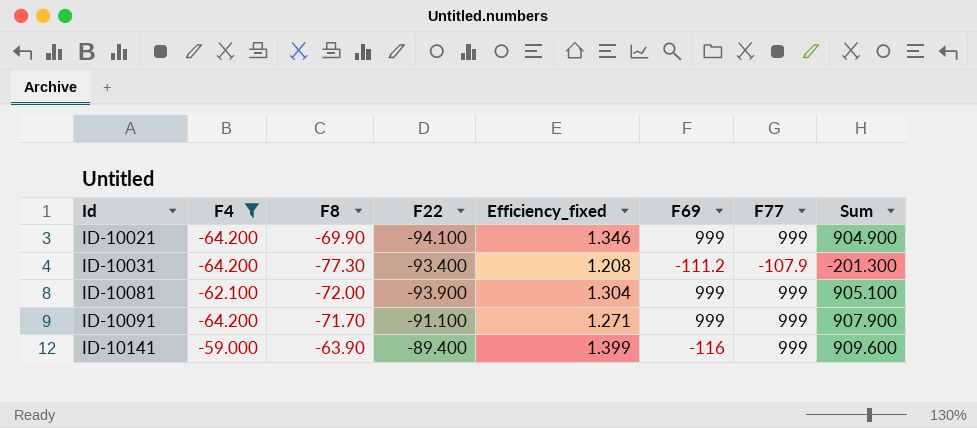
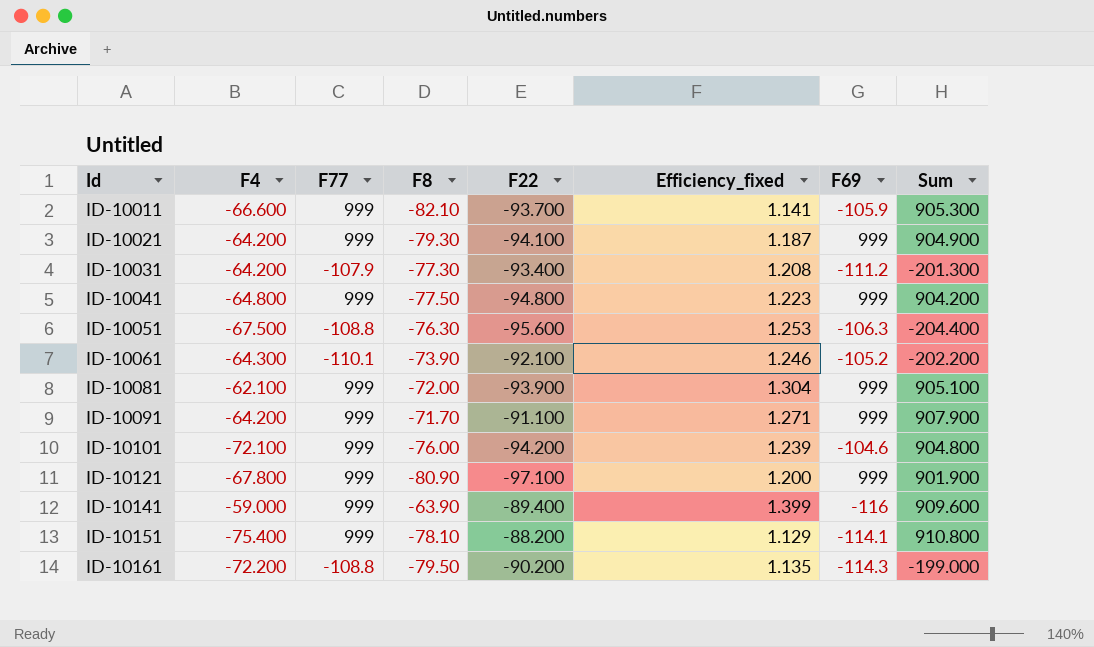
filter: F4 >= -64.200 -> none
column F77 | position: 7 -> 3
ID-10021 | F8: -69.90 -> -79.30
ID-10021 | Efficiency_fixed: 1.346 -> 1.187

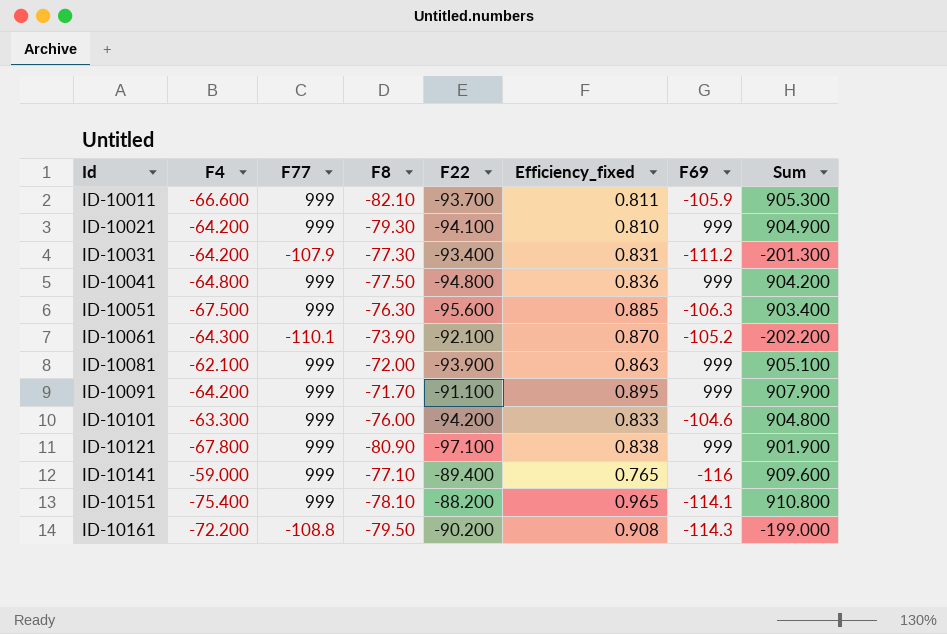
column Efficiency_fixed | formula: [F22] / [F8] -> [F4] / [F8]
ID-10051 | F77: -108.8 -> 999
ID-10051 | Sum: -204.400 -> 903.400
ID-10101 | F4: -72.100 -> -63.300
ID-10141 | F8: -63.90 -> -77.10

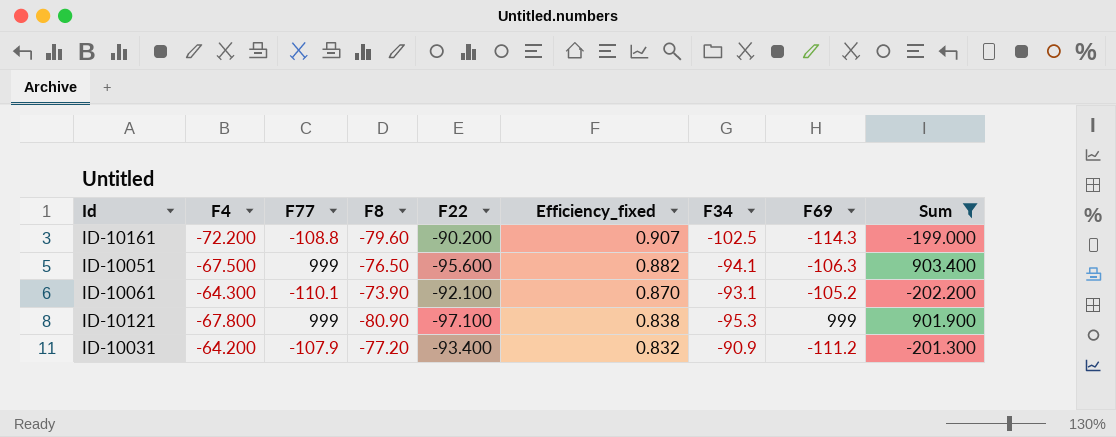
filter: none -> Sum <= 903.400
row order: Id ascending -> Efficiency_fixed descending
column F34 | position: none -> 7
ID-10161 | F8: -79.50 -> -79.60
ID-10161 | Efficiency_fixed: 0.908 -> 0.907
ID-10051 | F8: -76.30 -> -76.50
ID-10051 | Efficiency_fixed: 0.885 -> 0.882
ID-10031 | F8: -77.30 -> -77.20
ID-10031 | Efficiency_fixed: 0.831 -> 0.832

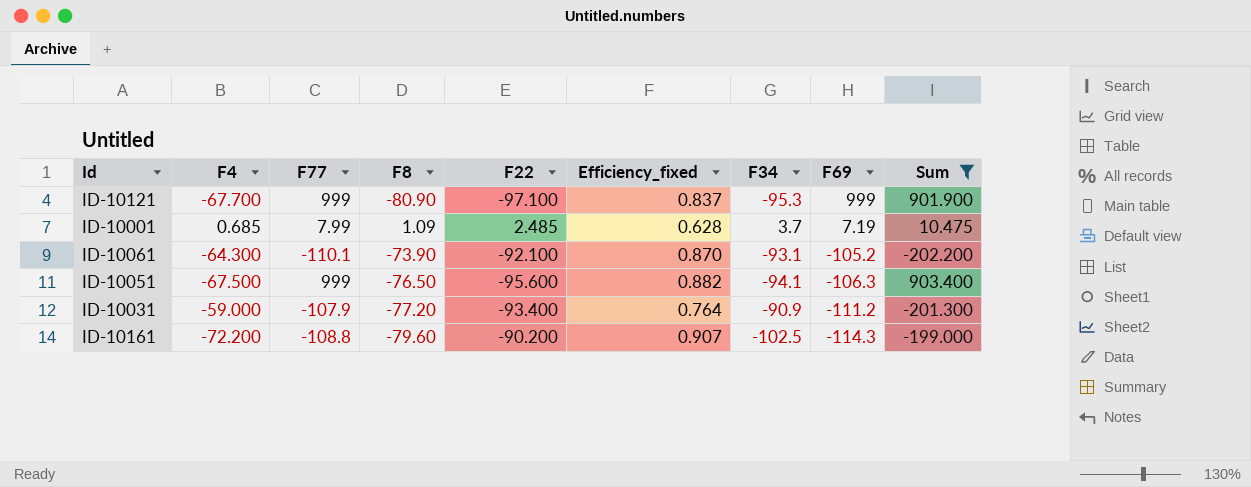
row order: Efficiency_fixed descending -> F69 descending
ID-10121 | F4: -67.800 -> -67.700
ID-10121 | Efficiency_fixed: 0.838 -> 0.837
row ID-10001: none -> 0.685 | 7.99 | 1.09 | 2.485 | 0.628 | 3.7 | 7.19 | 10.475
ID-10031 | F4: -64.200 -> -59.000
ID-10031 | Efficiency_fixed: 0.832 -> 0.764

